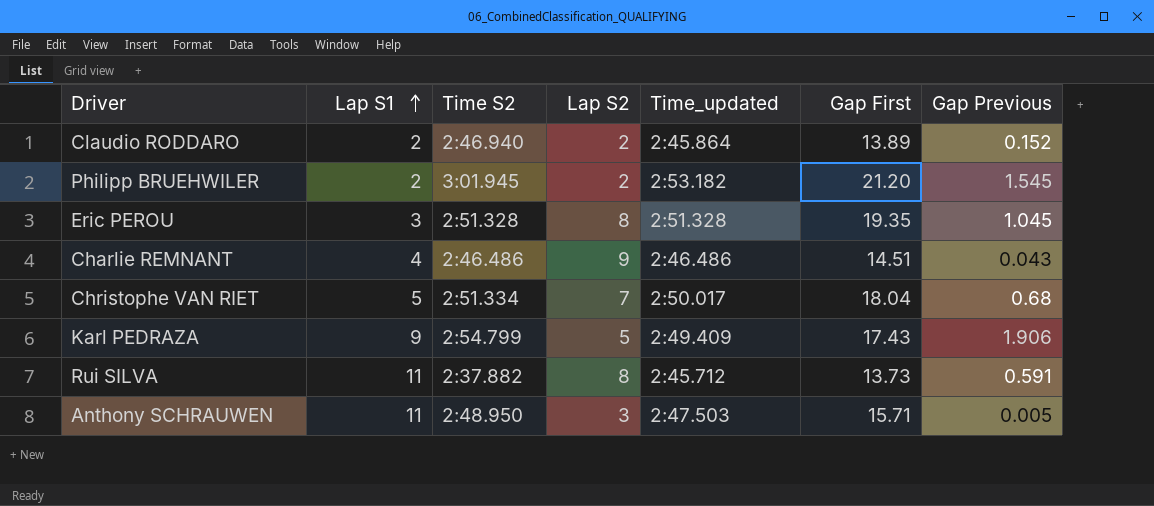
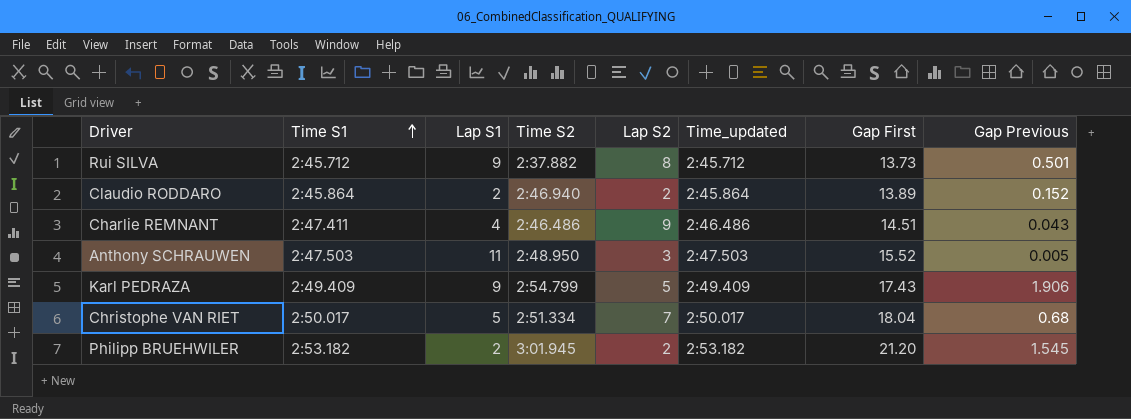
row order: Lap S1 ascending -> Time S1 ascending
column Time S1 | position: none -> 2
row Eric PEROU: 3 | 2:51.328 | 8 | 2:51.328 | 19.35 | 1.045 -> none
Rui SILVA | Lap S1: 11 -> 9
Rui SILVA | Gap Previous: 0.591 -> 0.501
Anthony SCHRAUWEN | Gap First: 15.71 -> 15.52

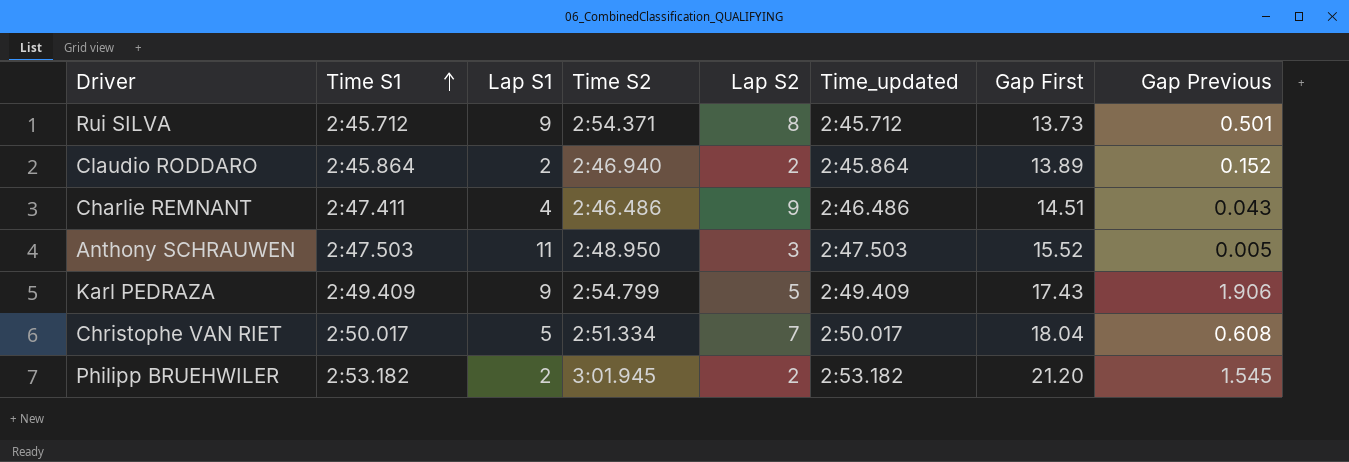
Rui SILVA | Time S2: 2:37.882 -> 2:54.371
Christophe VAN RIET | Gap Previous: 0.68 -> 0.608

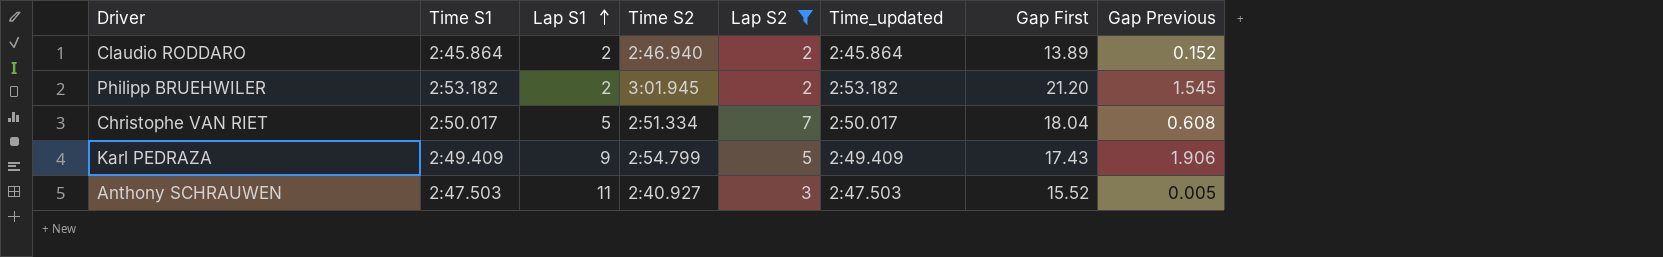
filter: none -> Lap S2 <= 7
row order: Time S1 ascending -> Lap S1 ascending
Anthony SCHRAUWEN | Time S2: 2:48.950 -> 2:40.927

